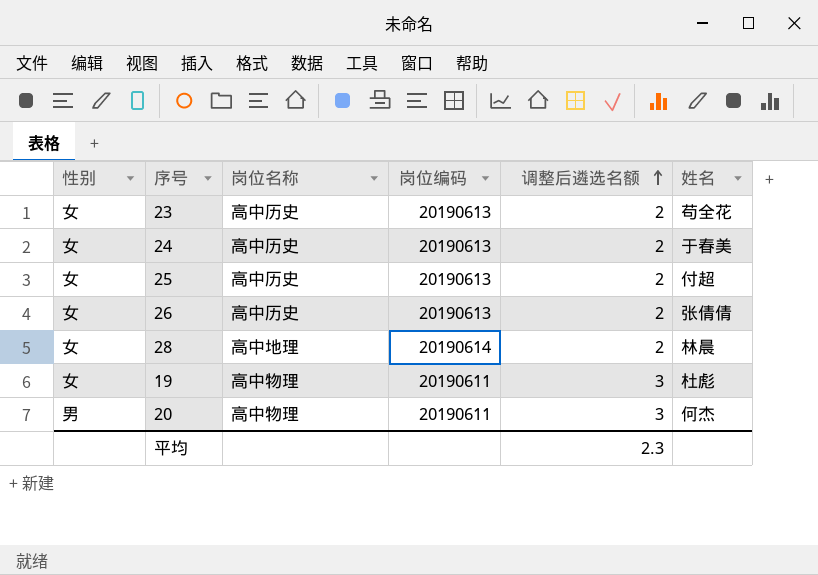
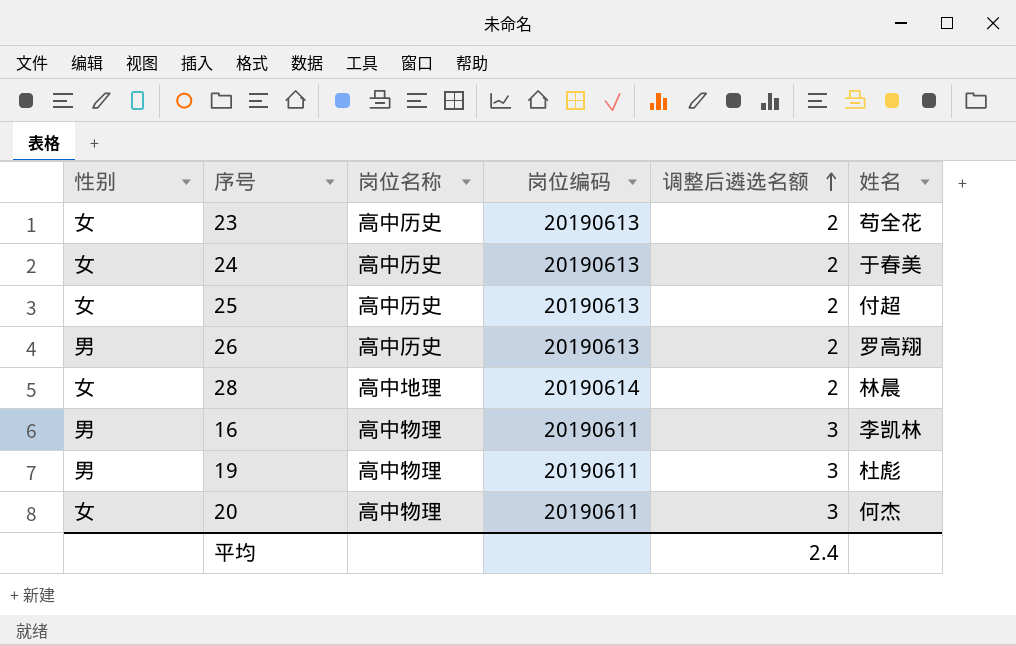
26 | 性别: 女 -> 男
26 | 姓名: 张倩倩 -> 罗高翔
row 16: none -> 男 | 高中物理 | 20190611 | 3 | 李凯林
19 | 性别: 女 -> 男
20 | 性别: 男 -> 女
平均 | 调整后遴选名额: 2.3 -> 2.4

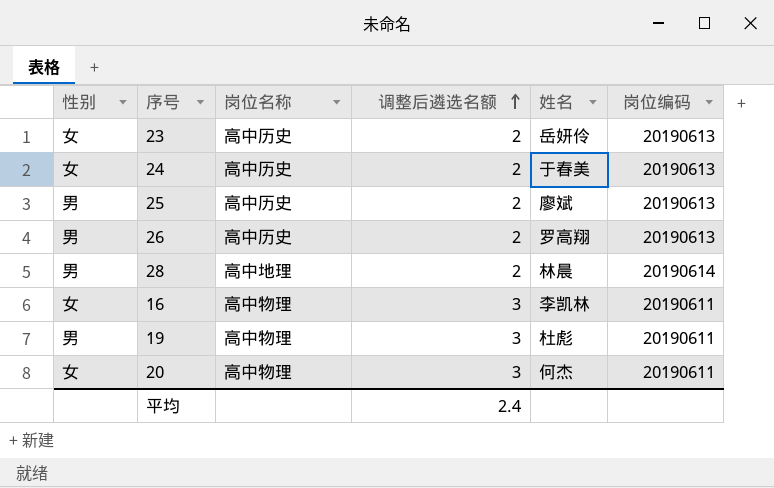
column 岗位编码 | position: 4 -> 6
23 | 姓名: 苟全花 -> 岳妍伶
25 | 性别: 女 -> 男
25 | 姓名: 付超 -> 廖斌
28 | 性别: 女 -> 男
16 | 性别: 男 -> 女

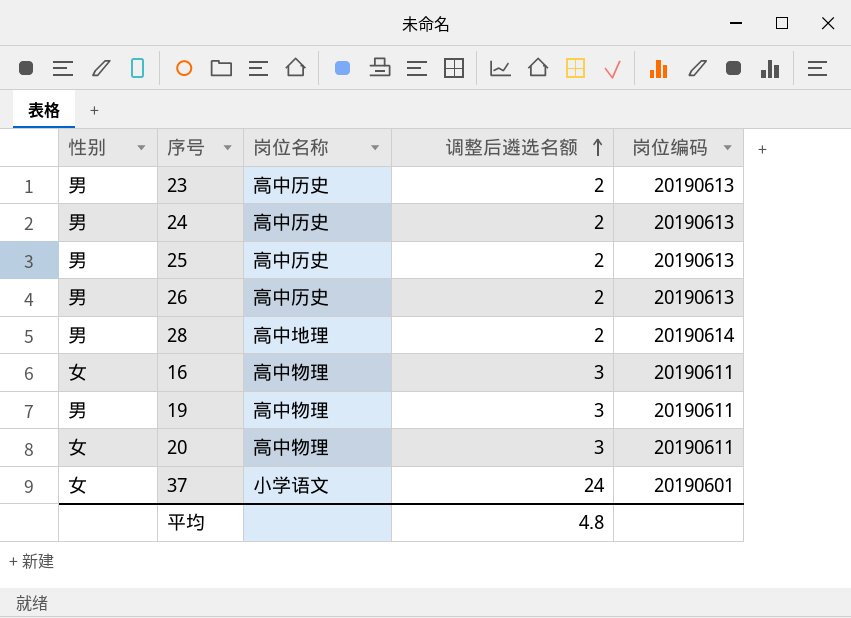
column 姓名 | position: 5 -> none
23 | 性别: 女 -> 男
24 | 性别: 女 -> 男
row 37: none -> 女 | 小学语文 | 24 | 20190601
平均 | 调整后遴选名额: 2.4 -> 4.8

